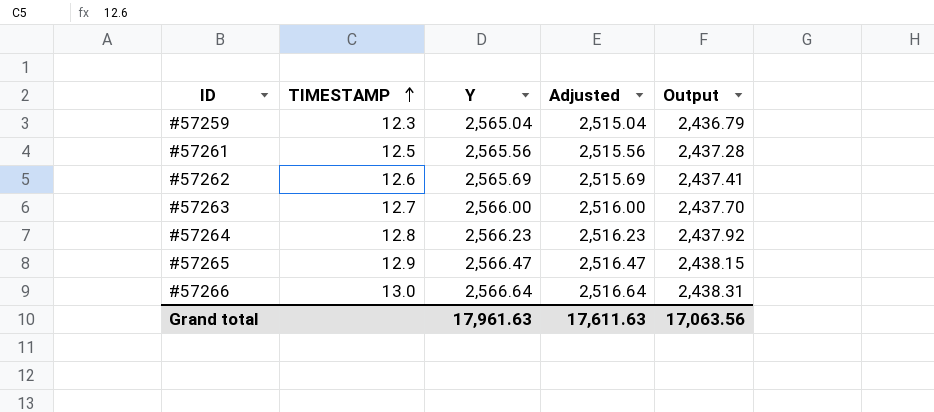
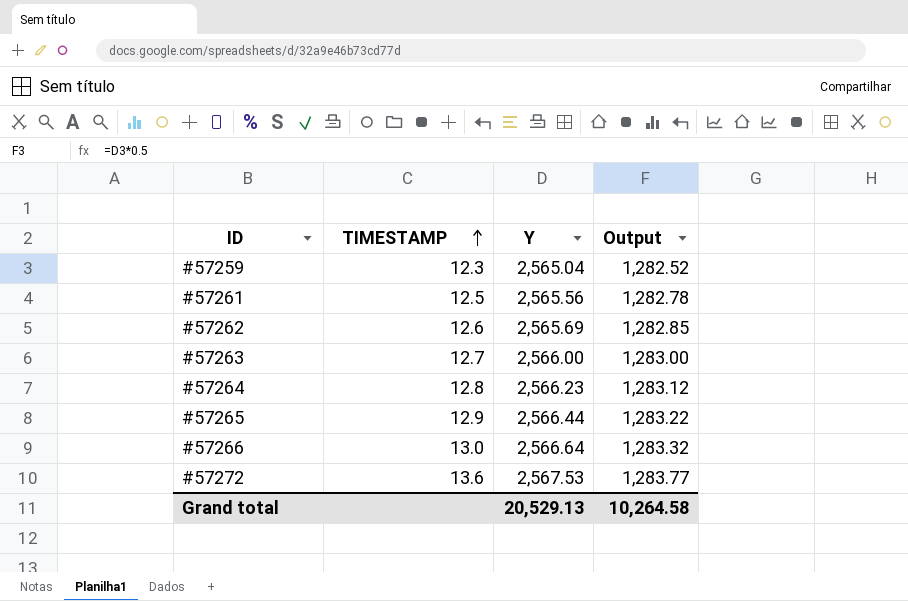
column Adjusted | formula: [Y] - 50 -> none
column Output | formula: [Y] * 0.95 -> [Y] * 0.5
#57265 | Y: 2,566.47 -> 2,566.44
row #57272: none -> 13.6 | 2,567.53 | 1,283.77
Grand total | Y: 17,961.63 -> 20,529.13
Grand total | Output: 17,063.56 -> 10,264.58

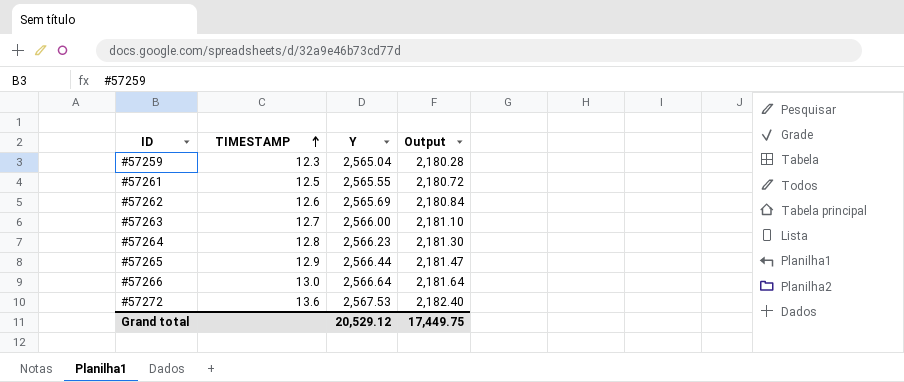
column Output | formula: [Y] * 0.5 -> [Y] * 0.85
#57261 | Y: 2,565.56 -> 2,565.55
Grand total | Y: 20,529.13 -> 20,529.12
Grand total | Output: 10,264.58 -> 17,449.75

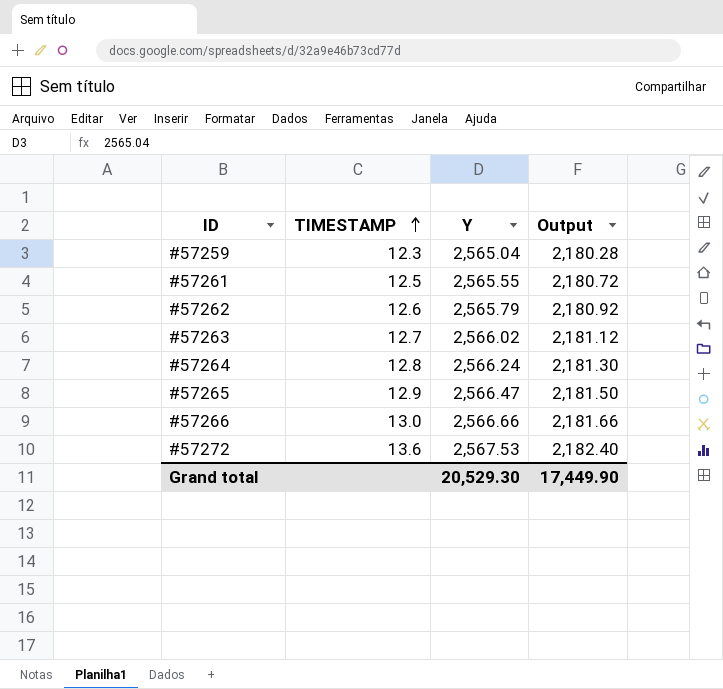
#57262 | Y: 2,565.69 -> 2,565.79
#57262 | Output: 2,180.84 -> 2,180.92
#57263 | Y: 2,566.00 -> 2,566.02
#57263 | Output: 2,181.10 -> 2,181.12
#57264 | Y: 2,566.23 -> 2,566.24
#57265 | Y: 2,566.44 -> 2,566.47
#57265 | Output: 2,181.47 -> 2,181.50
#57266 | Y: 2,566.64 -> 2,566.66
#57266 | Output: 2,181.64 -> 2,181.66
Grand total | Y: 20,529.12 -> 20,529.30
Grand total | Output: 17,449.75 -> 17,449.90

